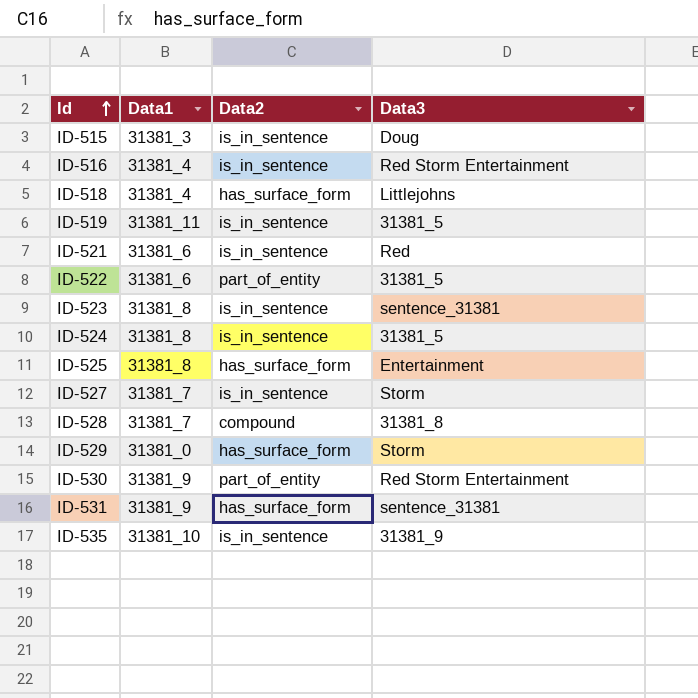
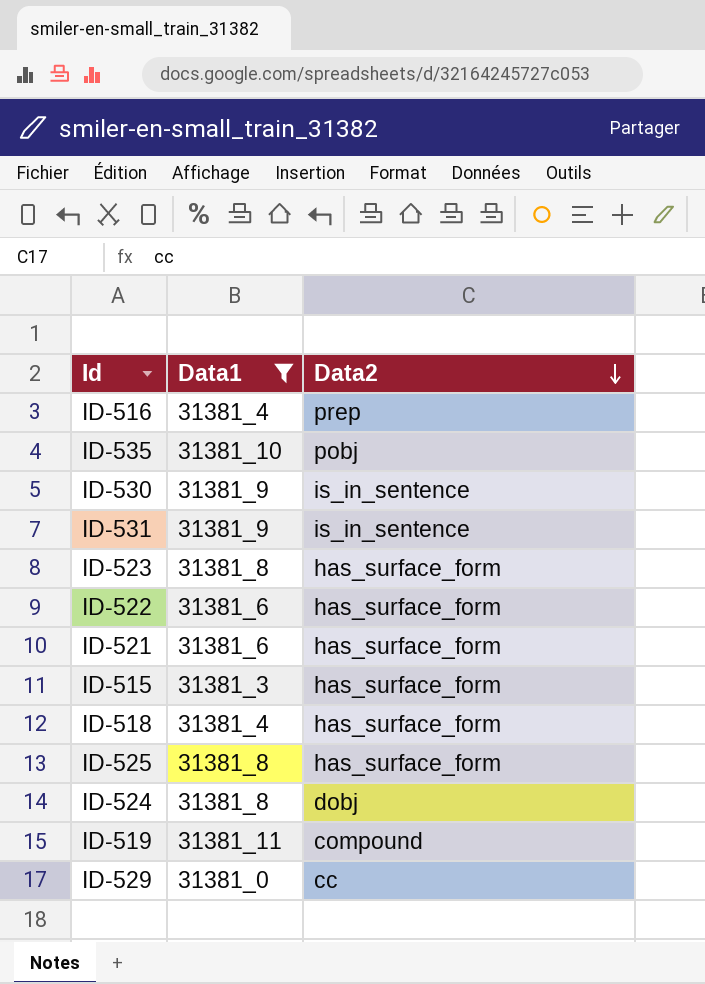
filter: none -> Data1 != 31381_7
row order: Id ascending -> Data2 descending
column Data3 | position: 4 -> none
ID-516 | Data2: is_in_sentence -> prep
ID-535 | Data2: is_in_sentence -> pobj
ID-530 | Data2: part_of_entity -> is_in_sentence
ID-531 | Data2: has_surface_form -> is_in_sentence
ID-523 | Data2: is_in_sentence -> has_surface_form
ID-522 | Data2: part_of_entity -> has_surface_form
ID-521 | Data2: is_in_sentence -> has_surface_form
ID-515 | Data2: is_in_sentence -> has_surface_form
ID-524 | Data2: is_in_sentence -> dobj
ID-519 | Data2: is_in_sentence -> compound
ID-529 | Data2: has_surface_form -> cc

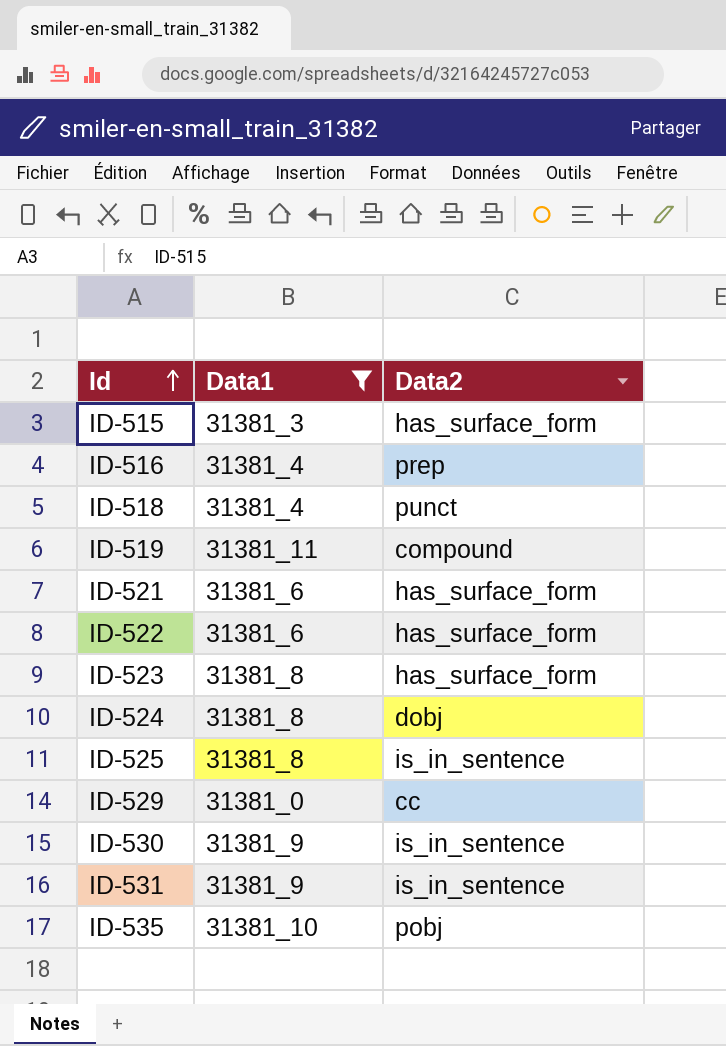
row order: Data2 descending -> Id ascending
ID-518 | Data2: has_surface_form -> punct
ID-525 | Data2: has_surface_form -> is_in_sentence

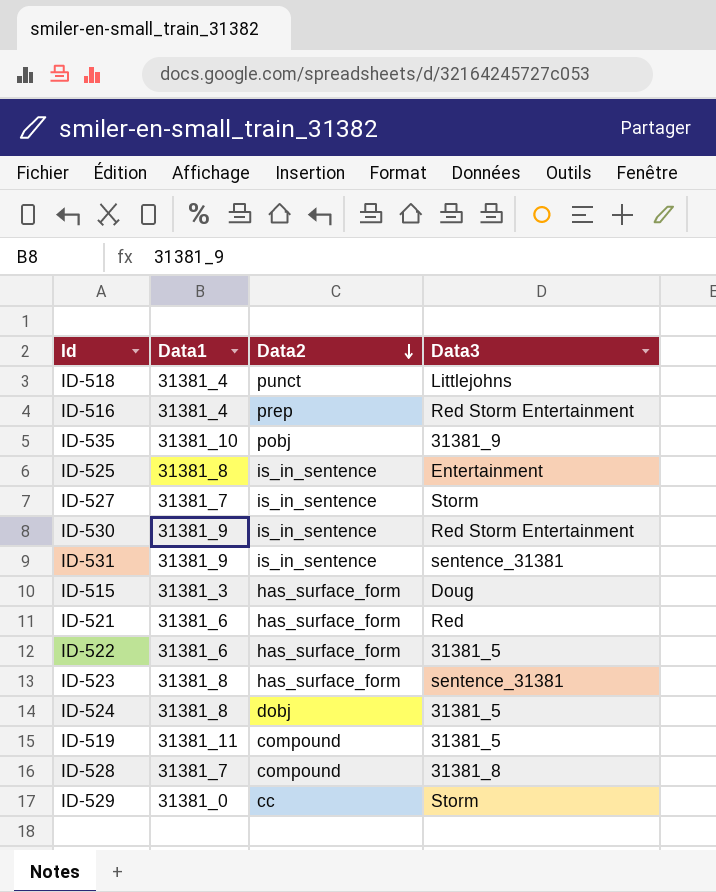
filter: Data1 != 31381_7 -> none
row order: Id ascending -> Data2 descending
column Data3 | position: none -> 4

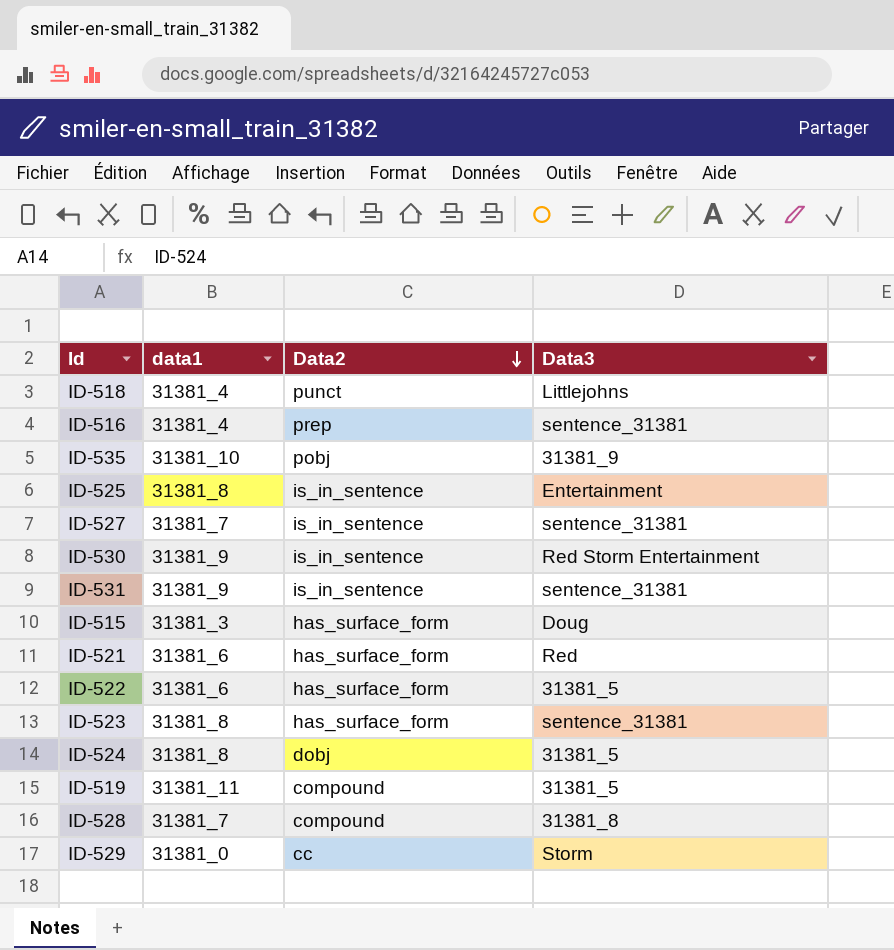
column name: Data1 -> data1
ID-516 | Data3: Red Storm Entertainment -> sentence_31381
ID-527 | Data3: Storm -> sentence_31381

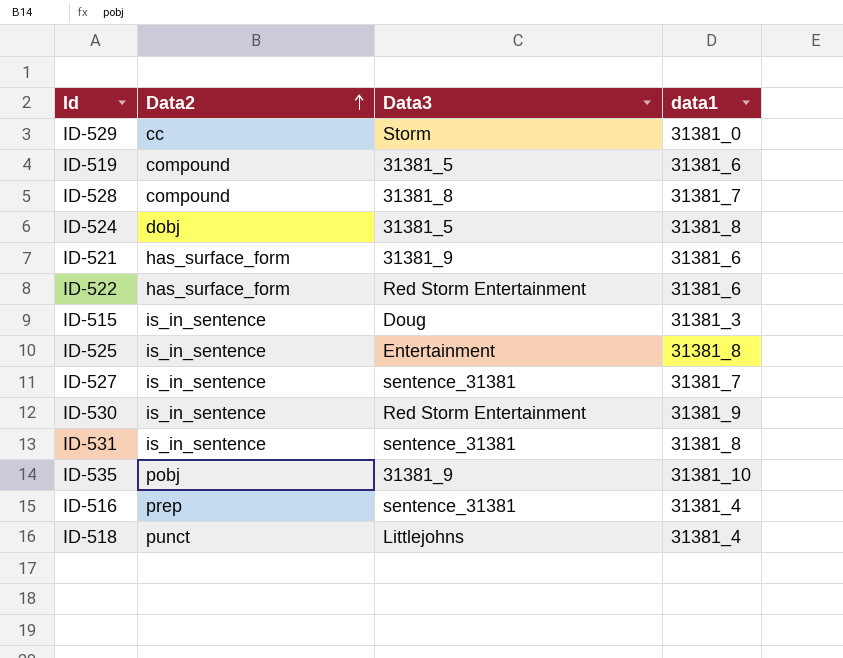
row order: Data2 descending -> Data2 ascending
column data1 | position: 2 -> 4
row ID-523: 31381_8 | has_surface_form | sentence_31381 -> none
ID-519 | data1: 31381_11 -> 31381_6
ID-521 | Data3: Red -> 31381_9
ID-522 | Data3: 31381_5 -> Red Storm Entertainment
ID-515 | Data2: has_surface_form -> is_in_sentence
ID-531 | data1: 31381_9 -> 31381_8

